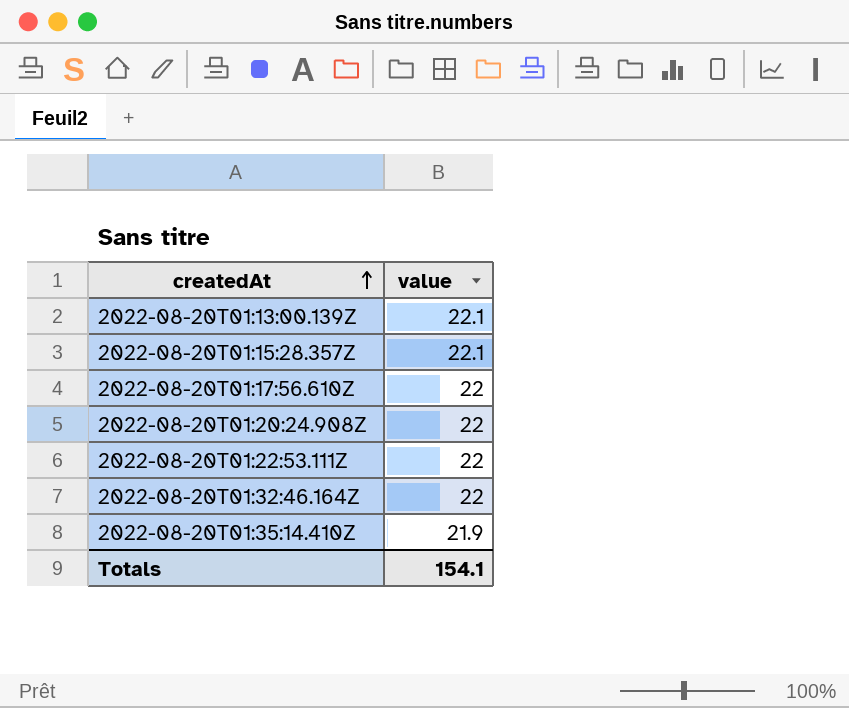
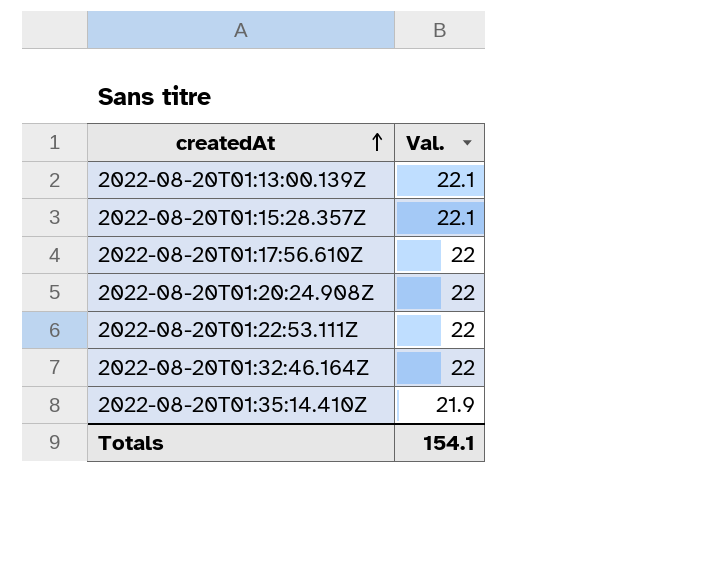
column name: value -> Val.

